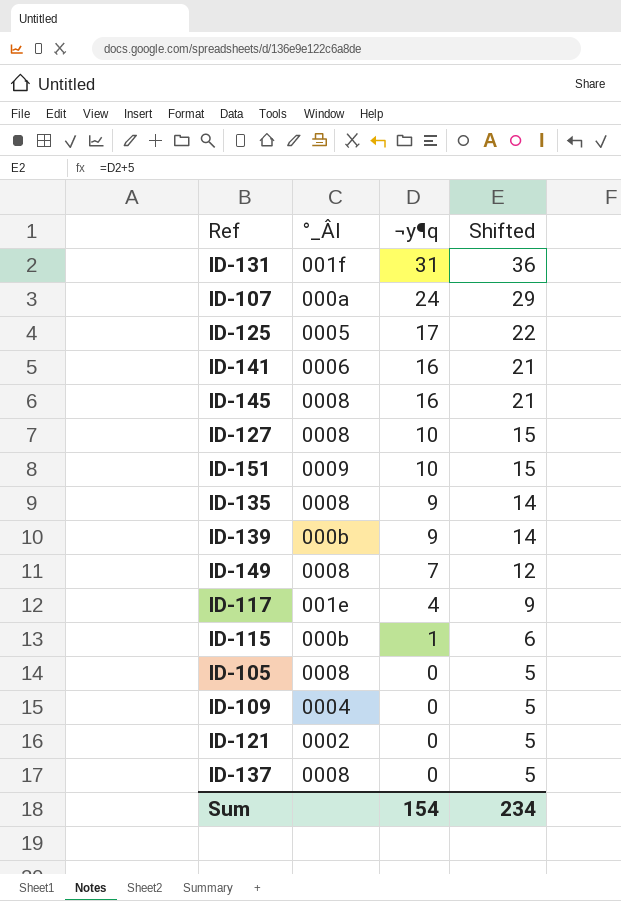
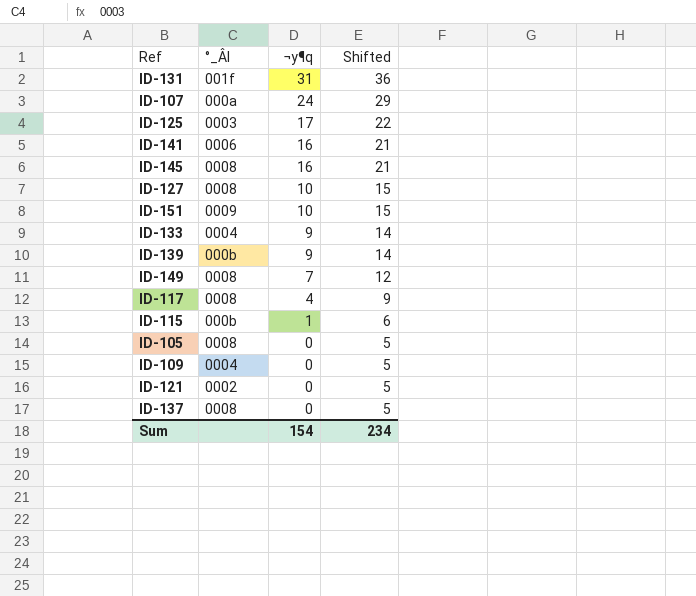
row ID-135: 0008 | 9 | 14 -> none
ID-125 | °_ÂI: 0005 -> 0003
row ID-133: none -> 0004 | 9 | 14
ID-117 | °_ÂI: 001e -> 0008

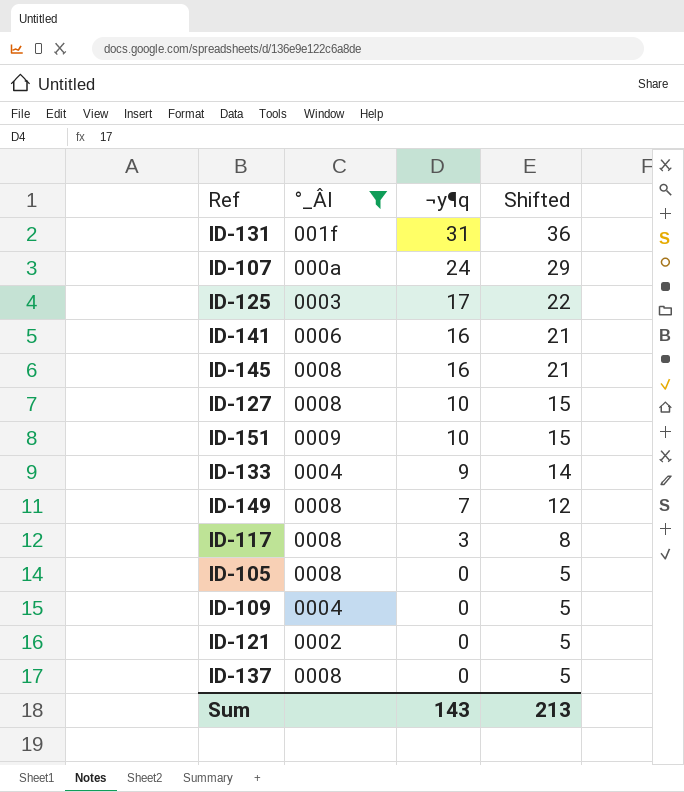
filter: none -> °_ÂI != 000b
ID-117 | ¬y¶q: 4 -> 3
ID-117 | Shifted: 9 -> 8
Sum | ¬y¶q: 154 -> 143
Sum | Shifted: 234 -> 213

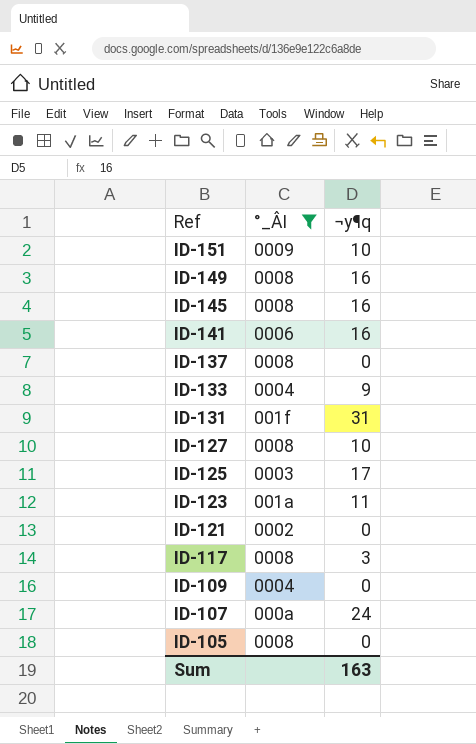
row order: ¬y¶q descending -> Ref descending
column Shifted | formula: [¬y¶q] + 5 -> none
ID-149 | ¬y¶q: 7 -> 16
row ID-123: none -> 001a | 11
Sum | ¬y¶q: 143 -> 163

